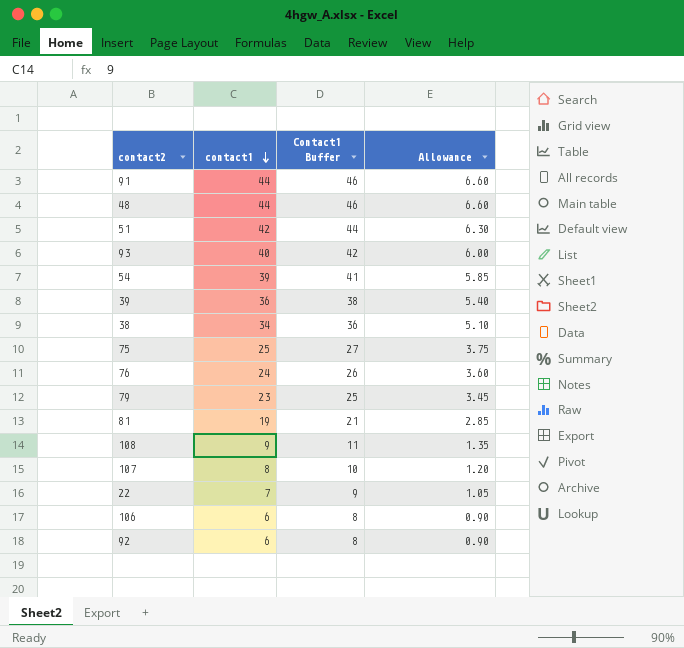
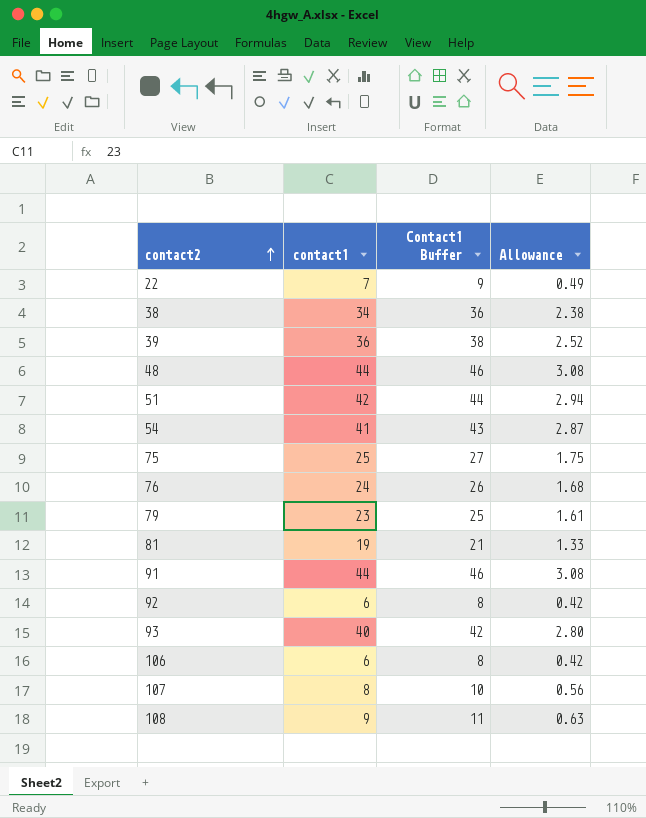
row order: contact1 descending -> contact2 ascending
column Allowance | formula: [contact1] * 0.15 -> [contact1] * 0.07
54 | contact1: 39 -> 41
54 | Contact1 Buffer: 41 -> 43

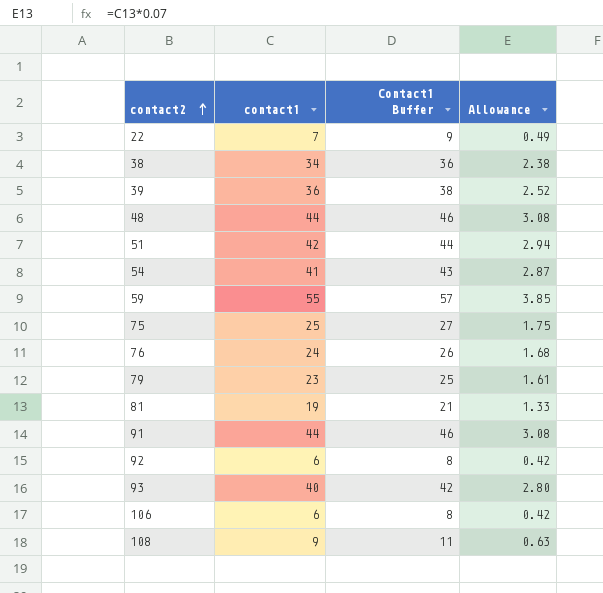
row 107: 8 | 10 | 0.56 -> none
row 59: none -> 55 | 57 | 3.85

